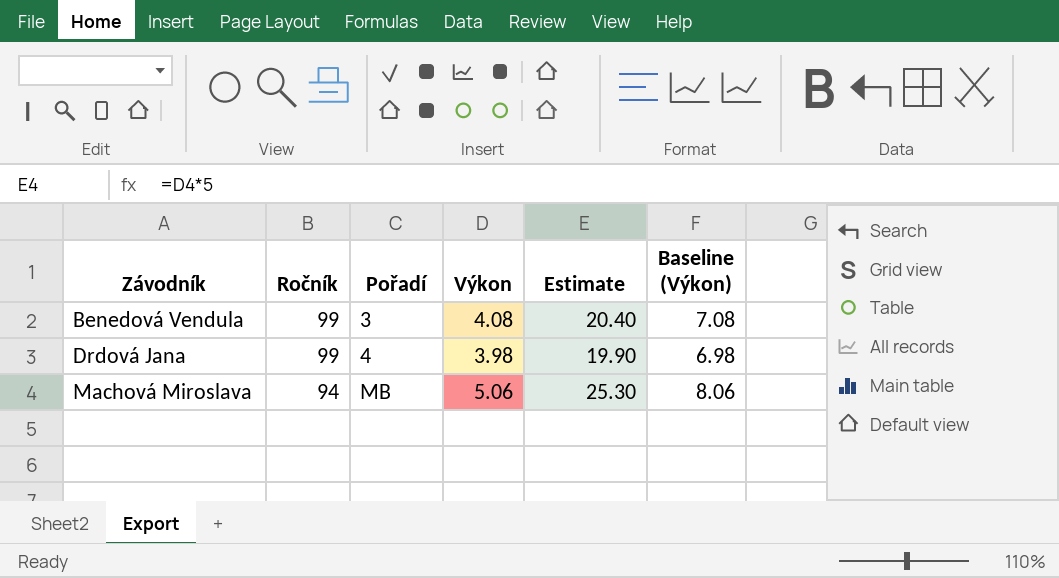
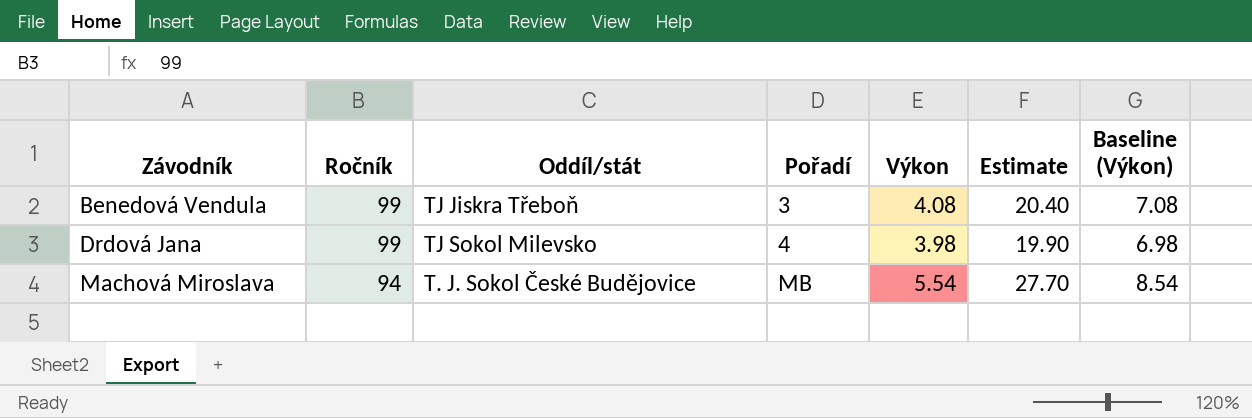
column Oddíl/stát | position: none -> 3
Machová Miroslava | Výkon: 5.06 -> 5.54
Machová Miroslava | Estimate: 25.30 -> 27.70
Machová Miroslava | Baseline (Výkon): 8.06 -> 8.54

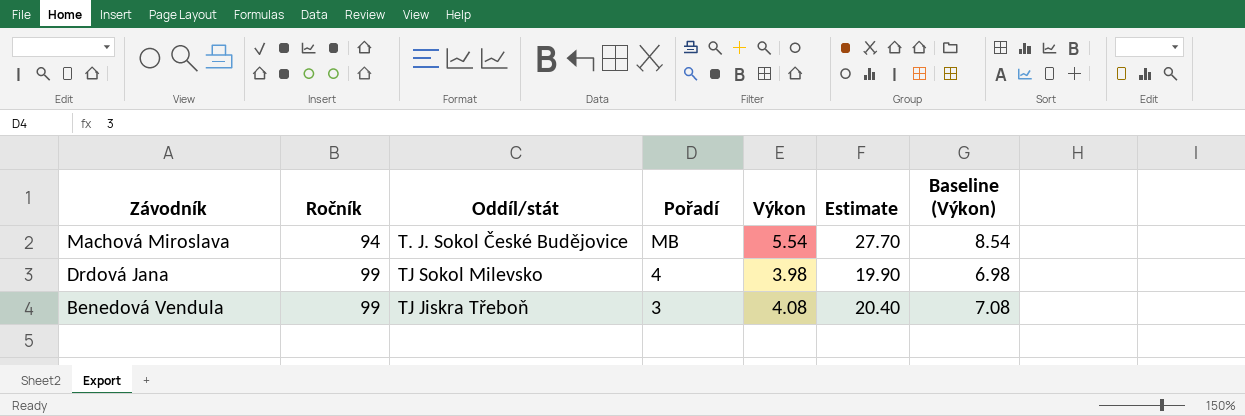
row order: Závodník ascending -> Závodník descending

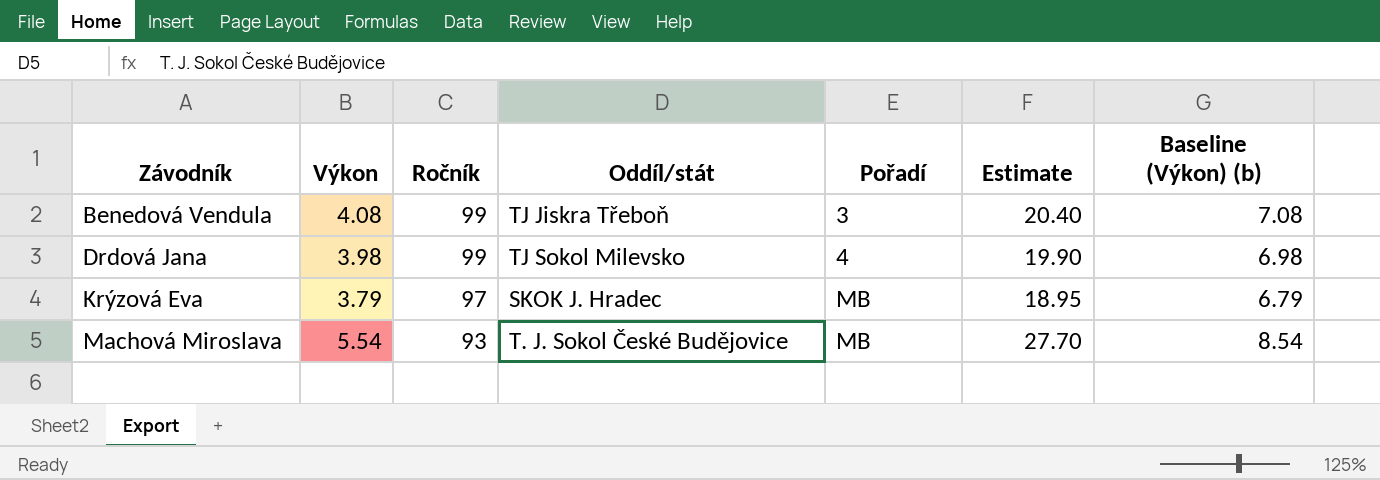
row order: Závodník descending -> Závodník ascending
column Výkon | position: 5 -> 2
column name: Baseline (Výkon) -> Baseline (Výkon) (b)
row Krýzová Eva: none -> 3.79 | 97 | SKOK J. Hradec | MB | 18.95 | 6.79
Machová Miroslava | Ročník: 94 -> 93

